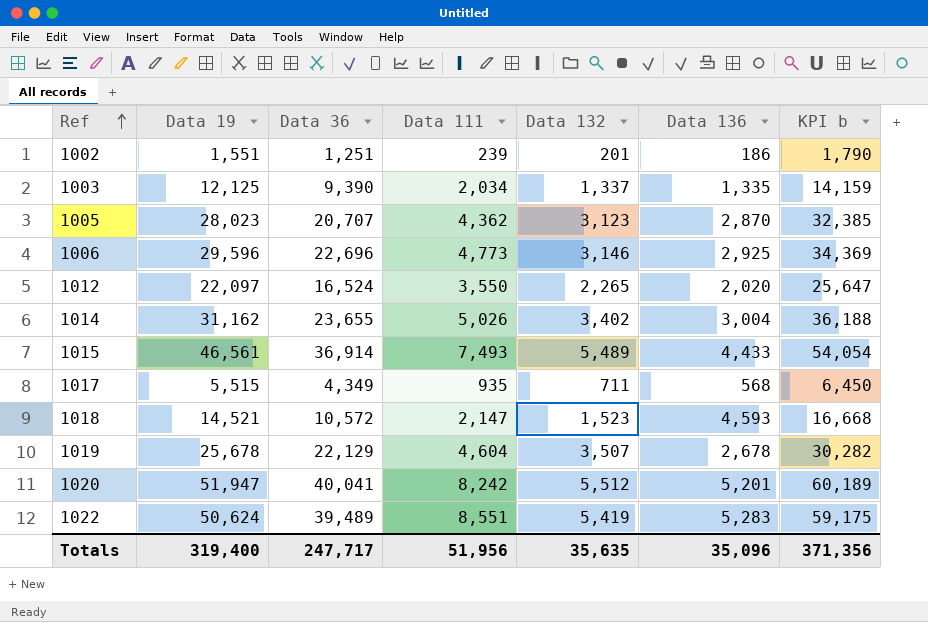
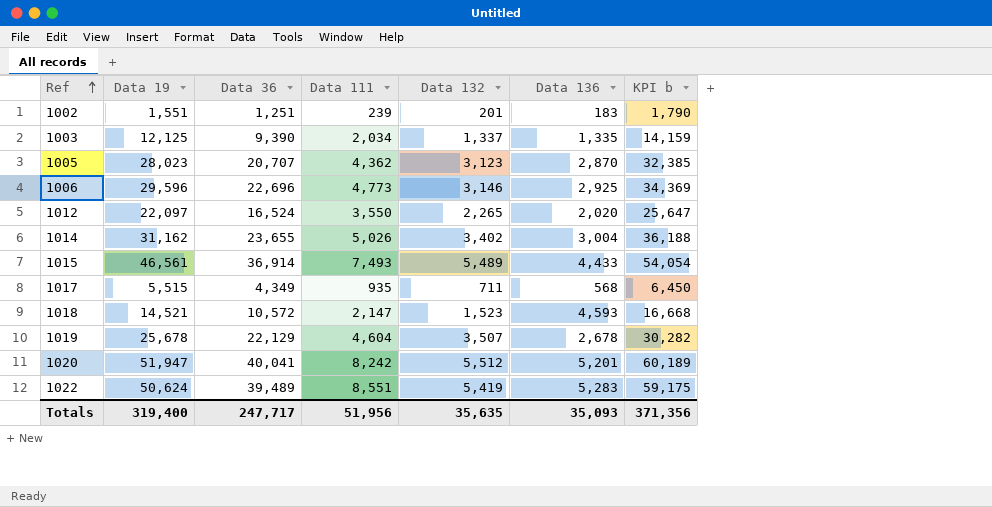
1002 | Data 136: 186 -> 183
Totals | Data 136: 35,096 -> 35,093

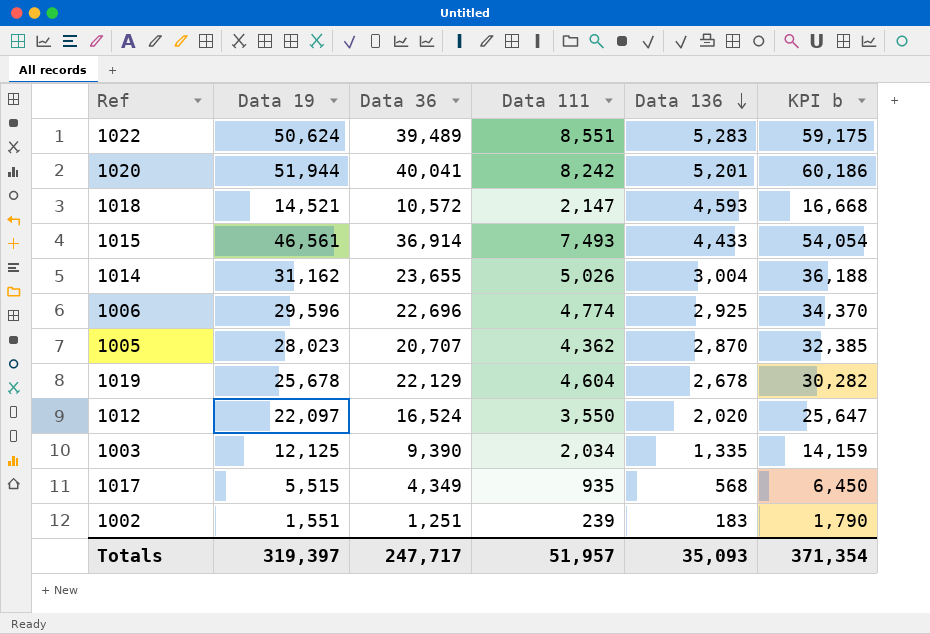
row order: Ref ascending -> Data 136 descending
column Data 132 | position: 5 -> none
1020 | Data 19: 51,947 -> 51,944
1020 | KPI b: 60,189 -> 60,186
1006 | Data 111: 4,773 -> 4,774
1006 | KPI b: 34,369 -> 34,370
Totals | Data 19: 319,400 -> 319,397
Totals | Data 111: 51,956 -> 51,957
Totals | KPI b: 371,356 -> 371,354

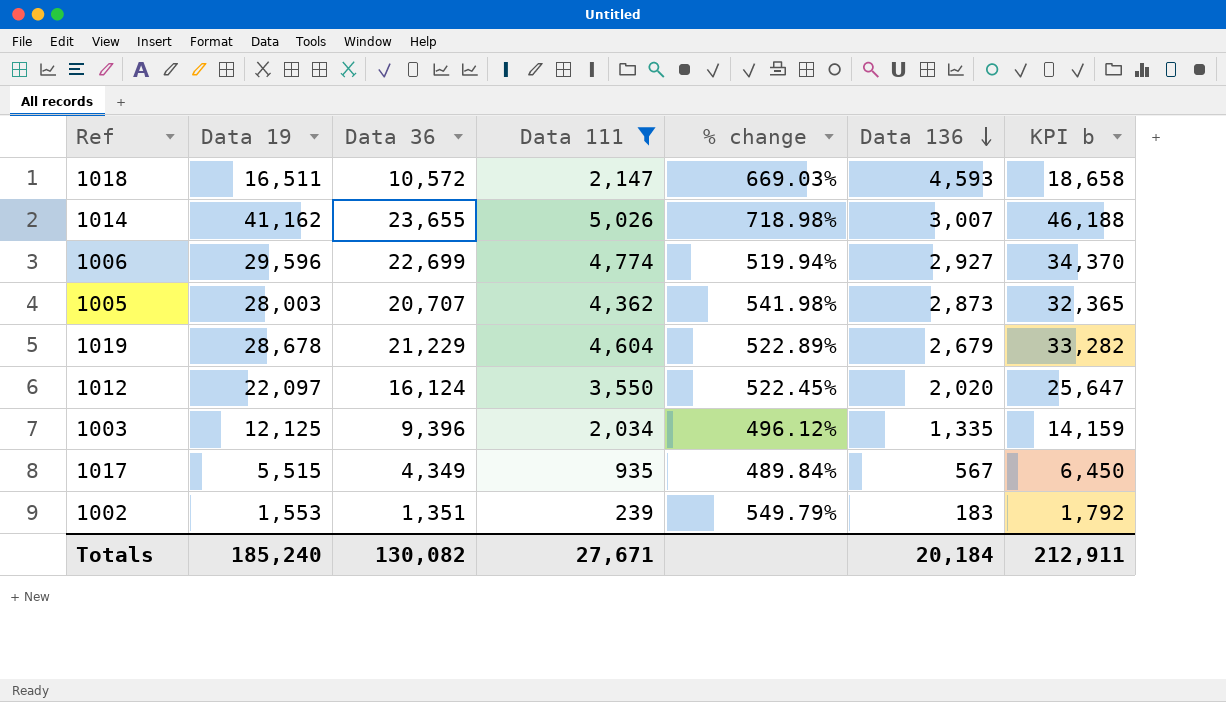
filter: none -> Data 111 <= 5,026
column % change | formula: none -> ([Data 19] - [Data 111]) / [Data 111]
1018 | Data 19: 14,521 -> 16,511
1018 | KPI b: 16,668 -> 18,658
1014 | Data 19: 31,162 -> 41,162
1014 | Data 136: 3,004 -> 3,007
1014 | KPI b: 36,188 -> 46,188
1006 | Data 36: 22,696 -> 22,699
1006 | Data 136: 2,925 -> 2,927
1005 | Data 19: 28,023 -> 28,003
1005 | Data 136: 2,870 -> 2,873
1005 | KPI b: 32,385 -> 32,365
1019 | Data 19: 25,678 -> 28,678
1019 | Data 36: 22,129 -> 21,229
1019 | Data 136: 2,678 -> 2,679
1019 | KPI b: 30,282 -> 33,282
1012 | Data 36: 16,524 -> 16,124
1003 | Data 36: 9,390 -> 9,396
1017 | Data 136: 568 -> 567
1002 | Data 19: 1,551 -> 1,553
1002 | Data 36: 1,251 -> 1,351
1002 | KPI b: 1,790 -> 1,792
Totals | Data 19: 319,397 -> 185,240
Totals | Data 36: 247,717 -> 130,082
Totals | Data 111: 51,957 -> 27,671
Totals | Data 136: 35,093 -> 20,184
Totals | KPI b: 371,354 -> 212,911

